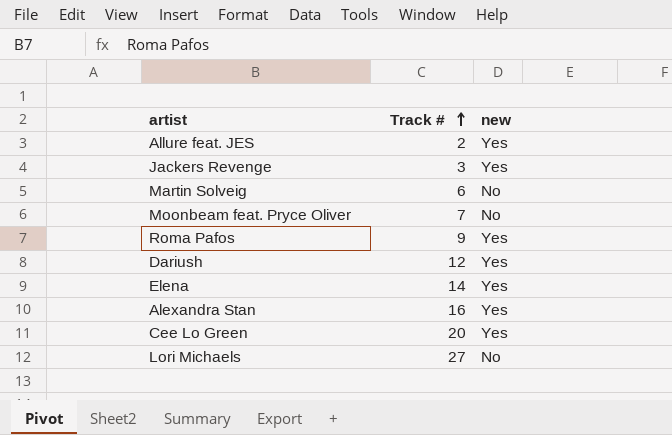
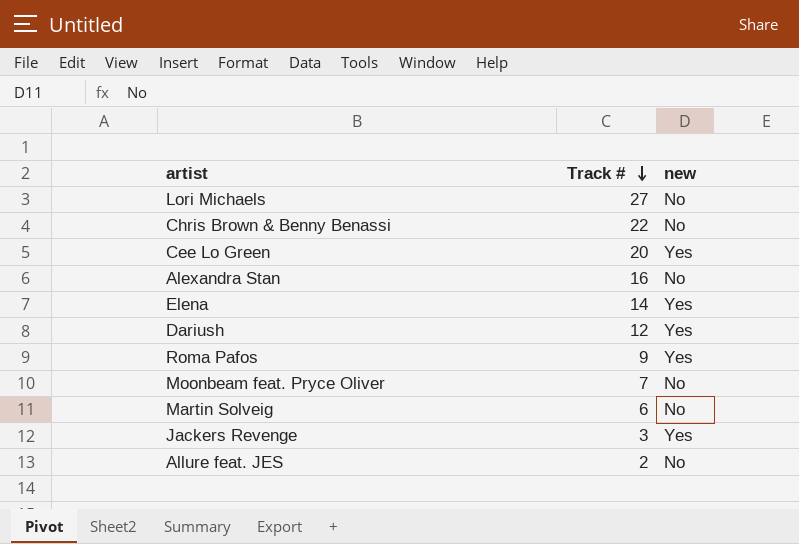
row order: Track # ascending -> Track # descending
row Chris Brown & Benny Benassi: none -> 22 | No
Alexandra Stan | new: Yes -> No
Allure feat. JES | new: Yes -> No

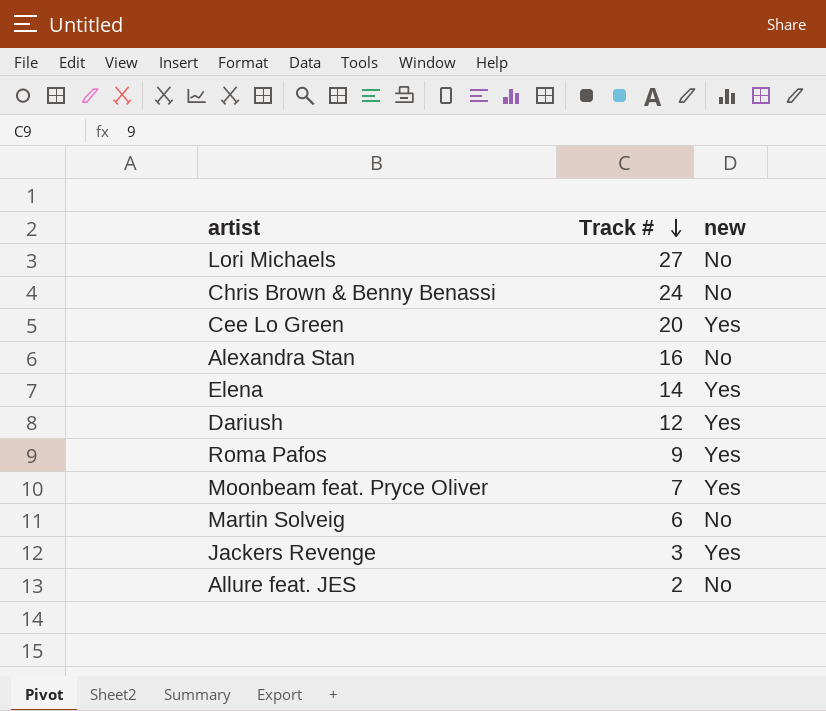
Chris Brown & Benny Benassi | Track #: 22 -> 24
Moonbeam feat. Pryce Oliver | new: No -> Yes

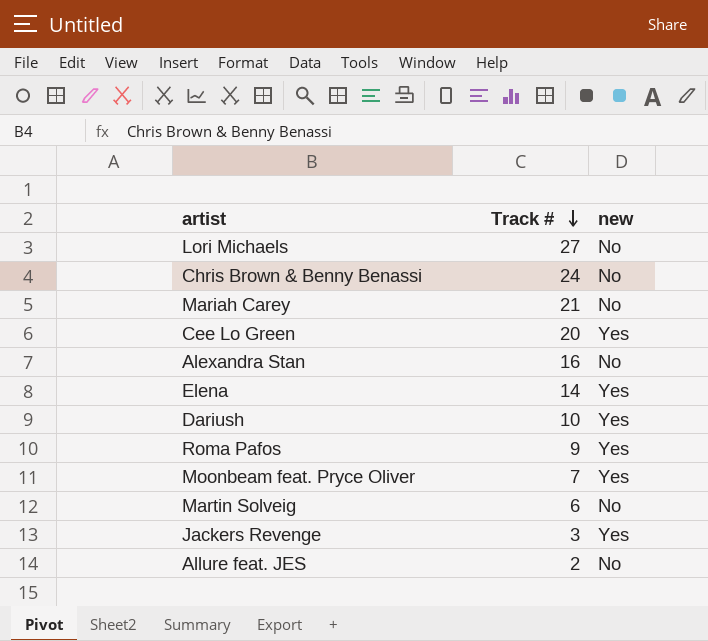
row Mariah Carey: none -> 21 | No
Dariush | Track #: 12 -> 10

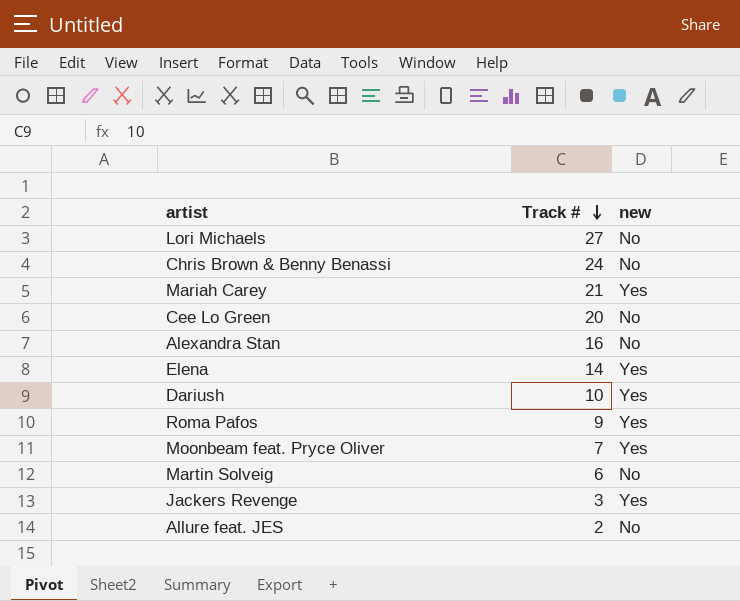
Mariah Carey | new: No -> Yes
Cee Lo Green | new: Yes -> No

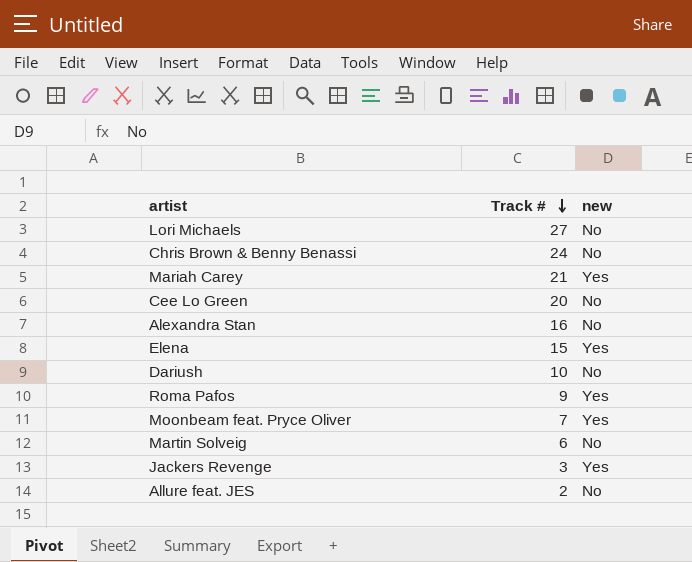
Elena | Track #: 14 -> 15
Dariush | new: Yes -> No

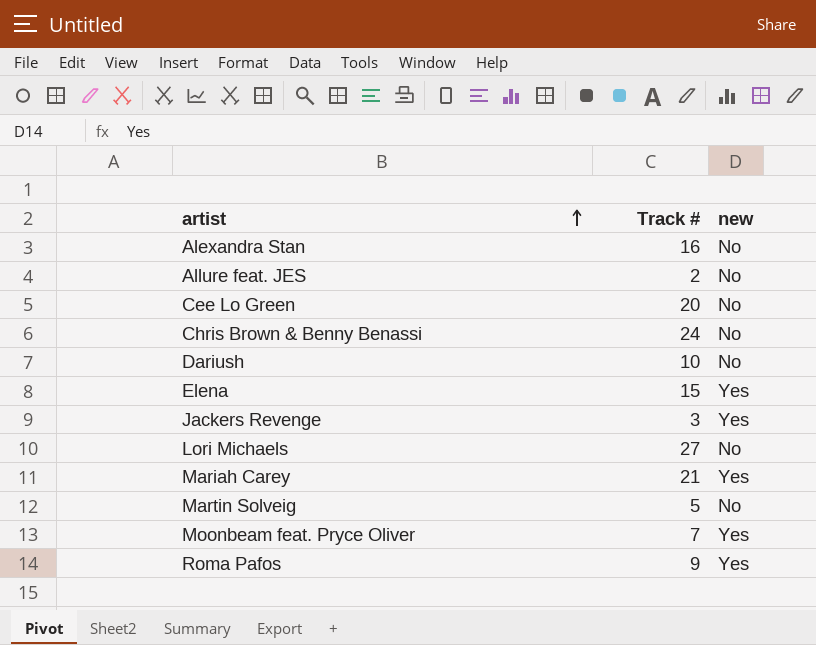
row order: Track # descending -> artist ascending
Martin Solveig | Track #: 6 -> 5

